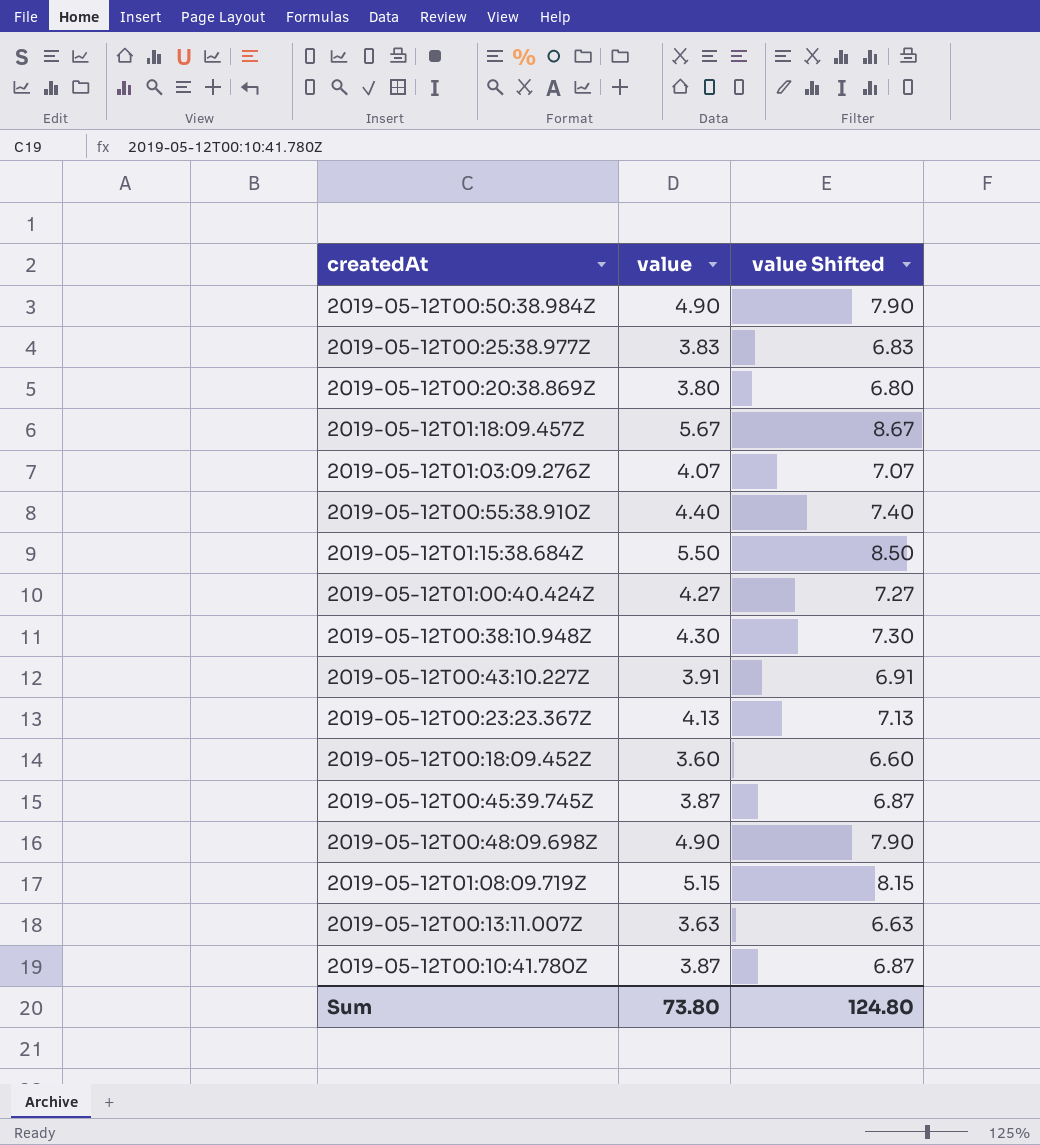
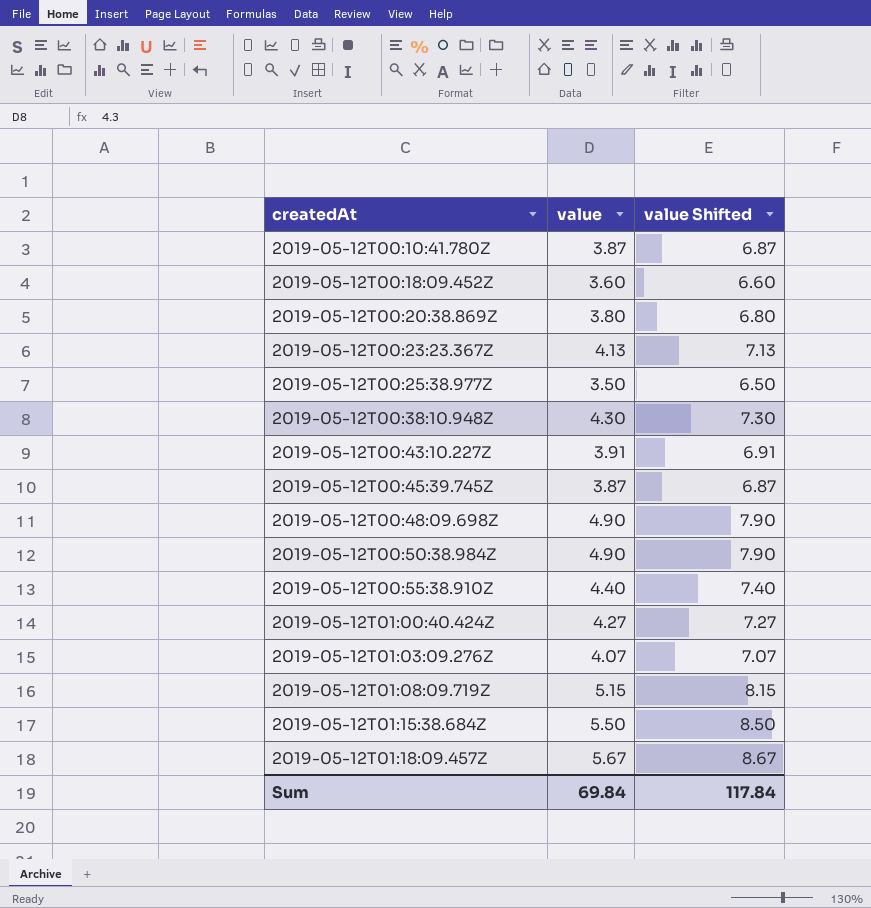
row order: none -> createdAt ascending
row 2019-05-12T00:13:11.007Z: 3.63 | 6.63 -> none
2019-05-12T00:25:38.977Z | value: 3.83 -> 3.50
2019-05-12T00:25:38.977Z | value Shifted: 6.83 -> 6.50
Sum | value: 73.80 -> 69.84
Sum | value Shifted: 124.80 -> 117.84

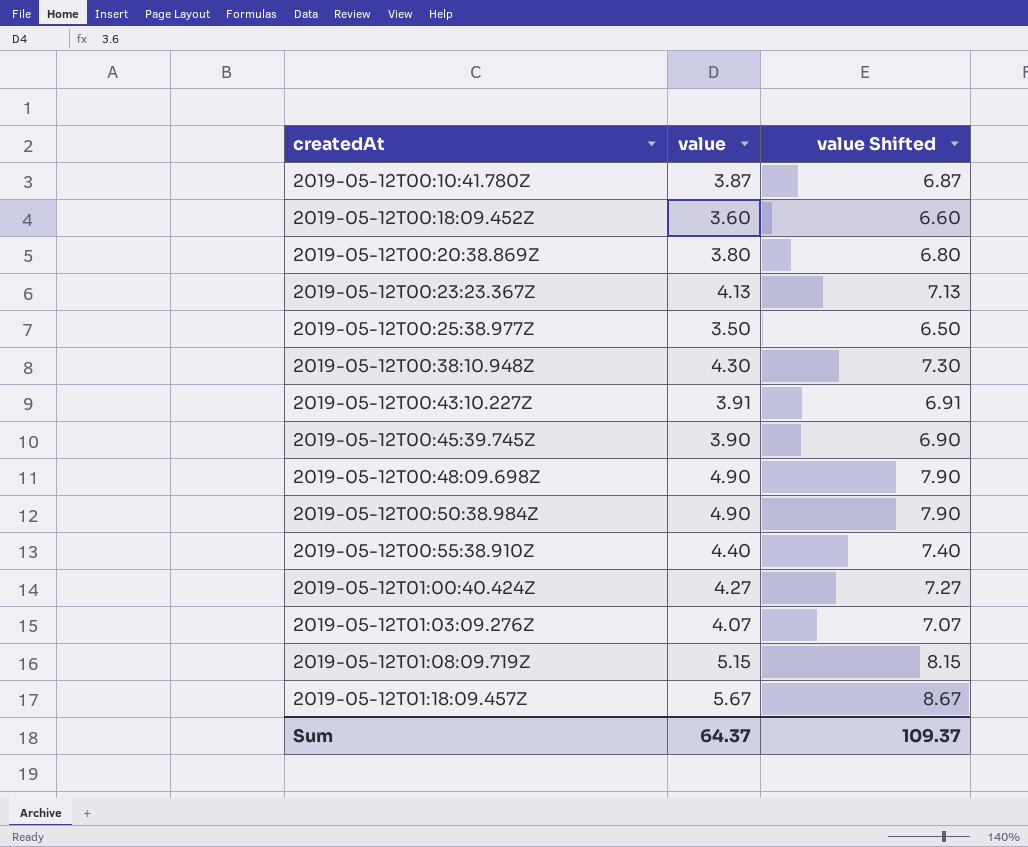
row 2019-05-12T01:15:38.684Z: 5.50 | 8.50 -> none
2019-05-12T00:45:39.745Z | value: 3.87 -> 3.90
2019-05-12T00:45:39.745Z | value Shifted: 6.87 -> 6.90
Sum | value: 69.84 -> 64.37
Sum | value Shifted: 117.84 -> 109.37

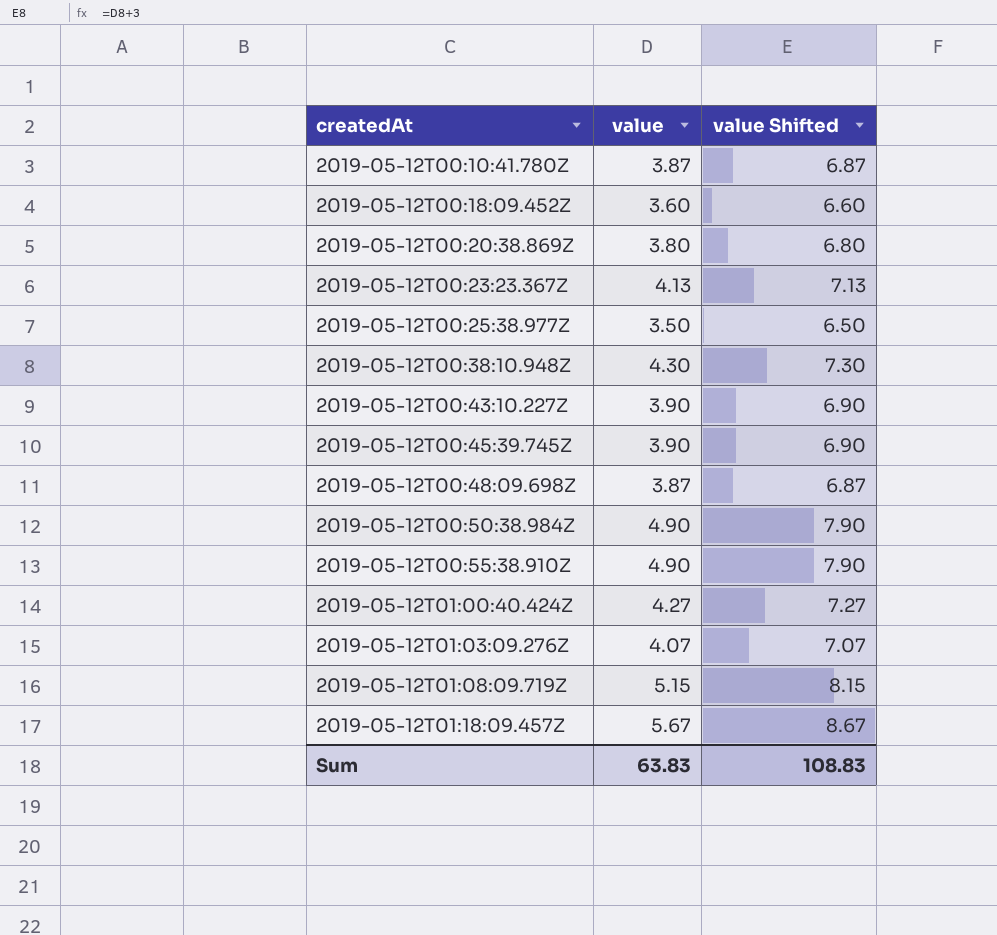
2019-05-12T00:43:10.227Z | value: 3.91 -> 3.90
2019-05-12T00:43:10.227Z | value Shifted: 6.91 -> 6.90
2019-05-12T00:48:09.698Z | value: 4.90 -> 3.87
2019-05-12T00:48:09.698Z | value Shifted: 7.90 -> 6.87
2019-05-12T00:55:38.910Z | value: 4.40 -> 4.90
2019-05-12T00:55:38.910Z | value Shifted: 7.40 -> 7.90
Sum | value: 64.37 -> 63.83
Sum | value Shifted: 109.37 -> 108.83

